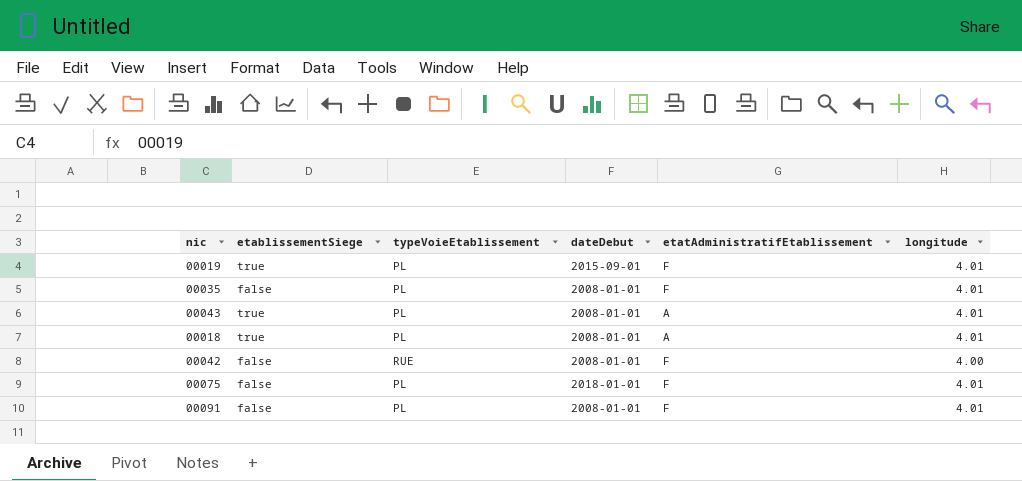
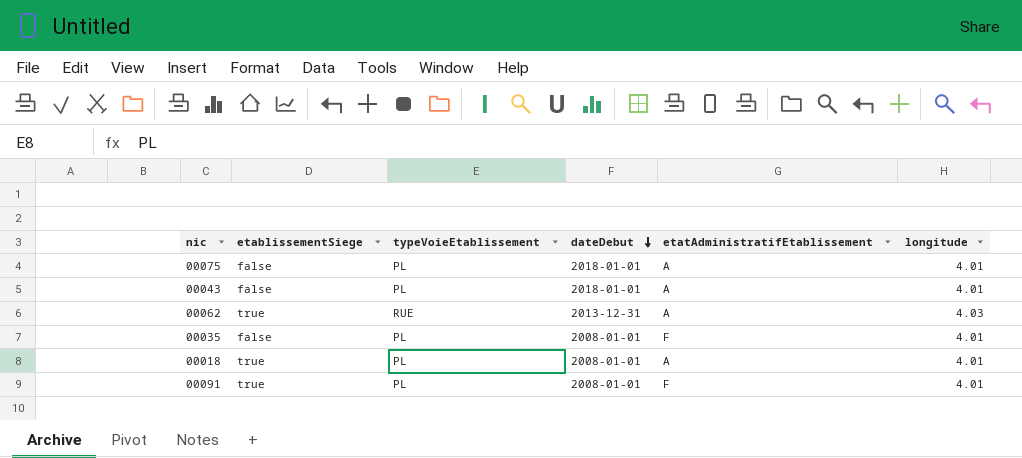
row order: none -> dateDebut descending
row 00019: true | PL | 2015-09-01 | F | 4.01 -> none
row 00042: false | RUE | 2008-01-01 | F | 4.00 -> none
00075 | etatAdministratifEtablissement: F -> A
00043 | etablissementSiege: true -> false
00043 | dateDebut: 2008-01-01 -> 2018-01-01
row 00062: none -> true | RUE | 2013-12-31 | A | 4.03
00091 | etablissementSiege: false -> true

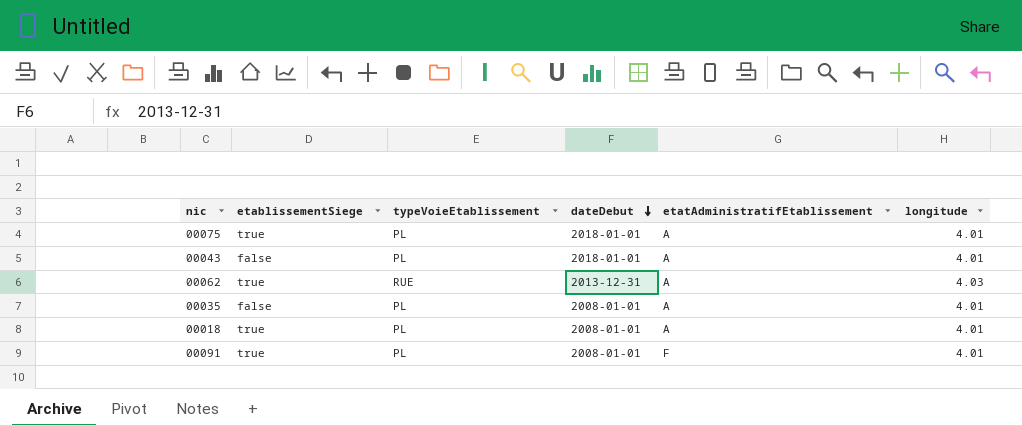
00075 | etablissementSiege: false -> true
00035 | etatAdministratifEtablissement: F -> A

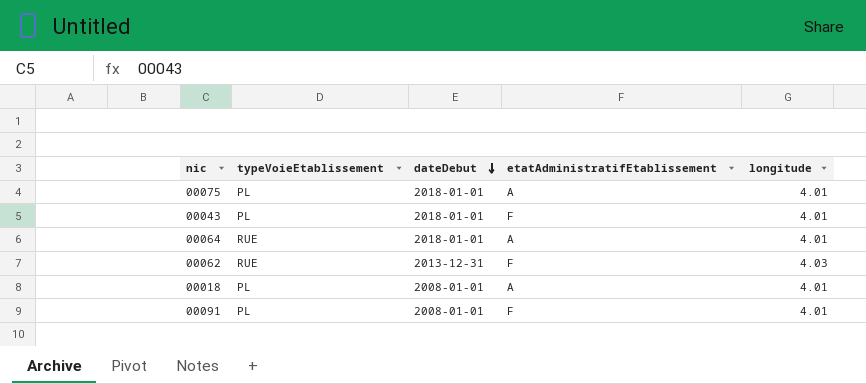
column etablissementSiege | position: 2 -> none
row 00035: false | PL | 2008-01-01 | A | 4.01 -> none
00043 | etatAdministratifEtablissement: A -> F
row 00064: none -> RUE | 2018-01-01 | A | 4.01
00062 | etatAdministratifEtablissement: A -> F

